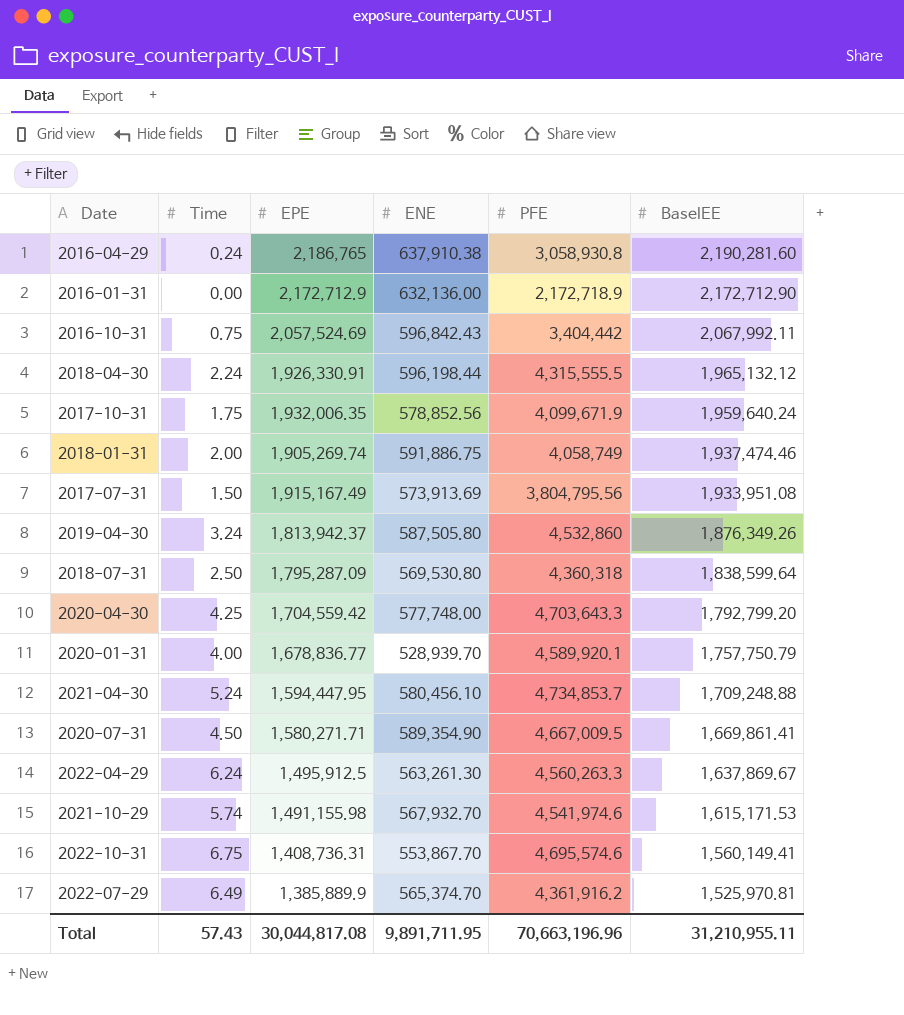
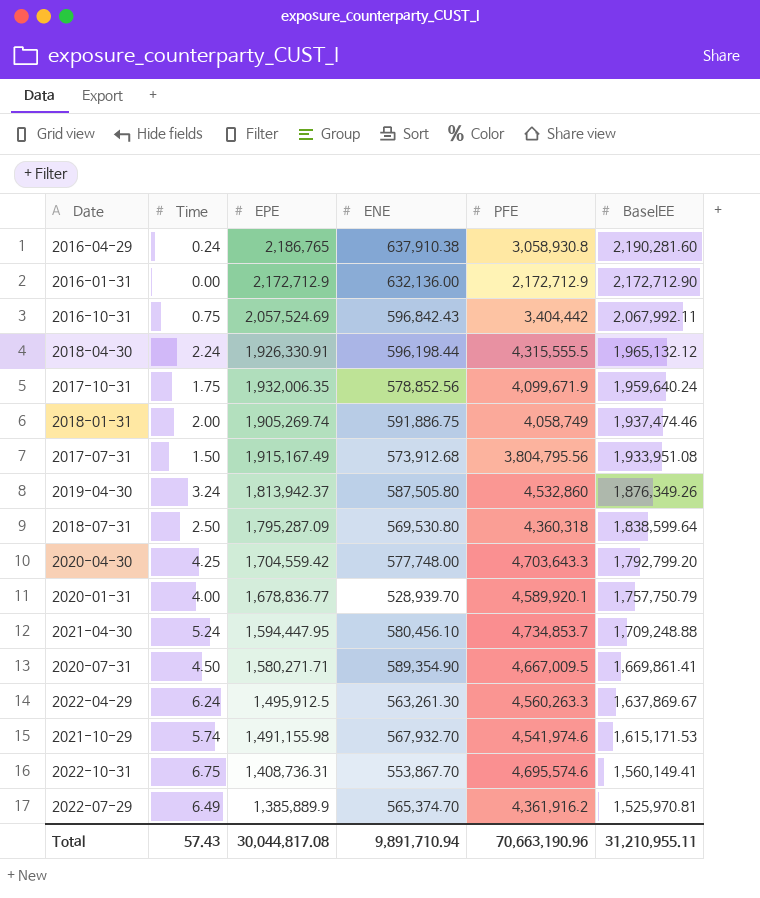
2016-01-31 | PFE: 2,172,718.9 -> 2,172,712.9
2017-07-31 | ENE: 573,913.69 -> 573,912.68
Total | ENE: 9,891,711.95 -> 9,891,710.94
Total | PFE: 70,663,196.96 -> 70,663,190.96

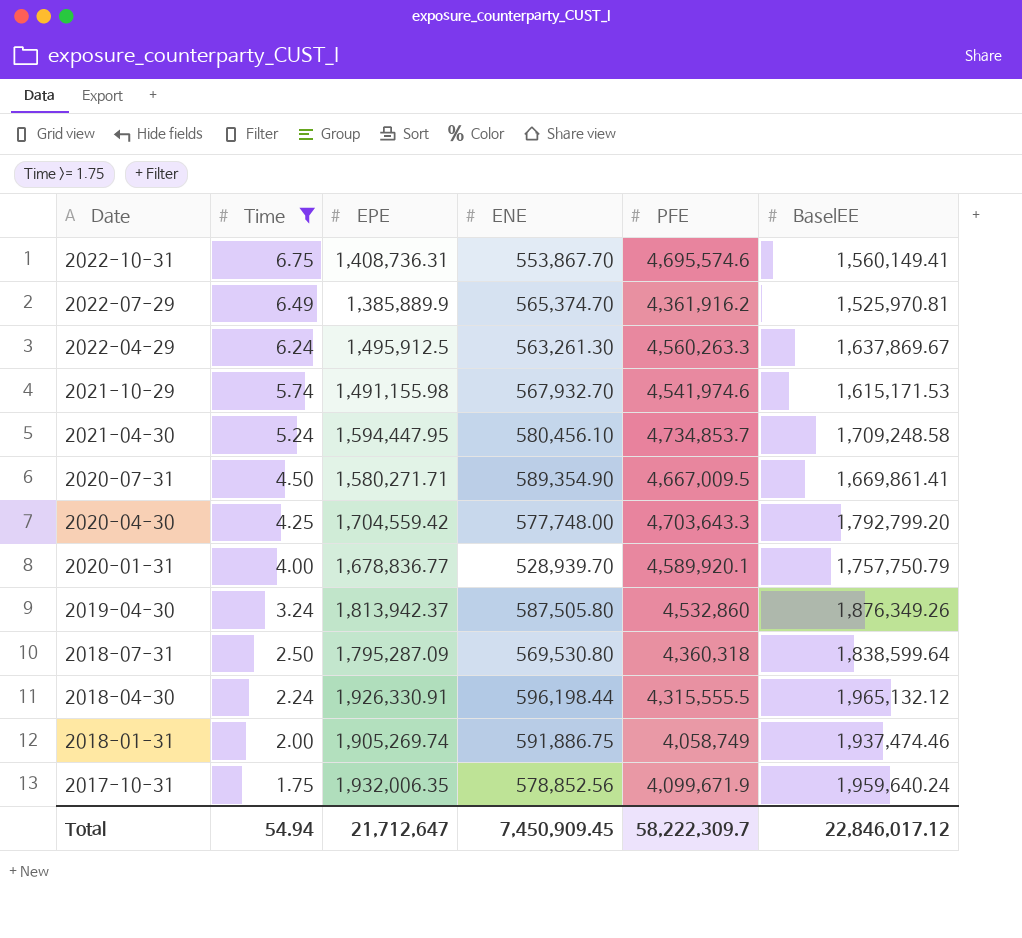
filter: none -> Time >= 1.75
row order: BaselEE descending -> Date descending
2021-04-30 | BaselEE: 1,709,248.88 -> 1,709,248.58
Total | Time: 57.43 -> 54.94
Total | EPE: 30,044,817.08 -> 21,712,647
Total | ENE: 9,891,710.94 -> 7,450,909.45
Total | PFE: 70,663,190.96 -> 58,222,309.7
Total | BaselEE: 31,210,955.11 -> 22,846,017.12

